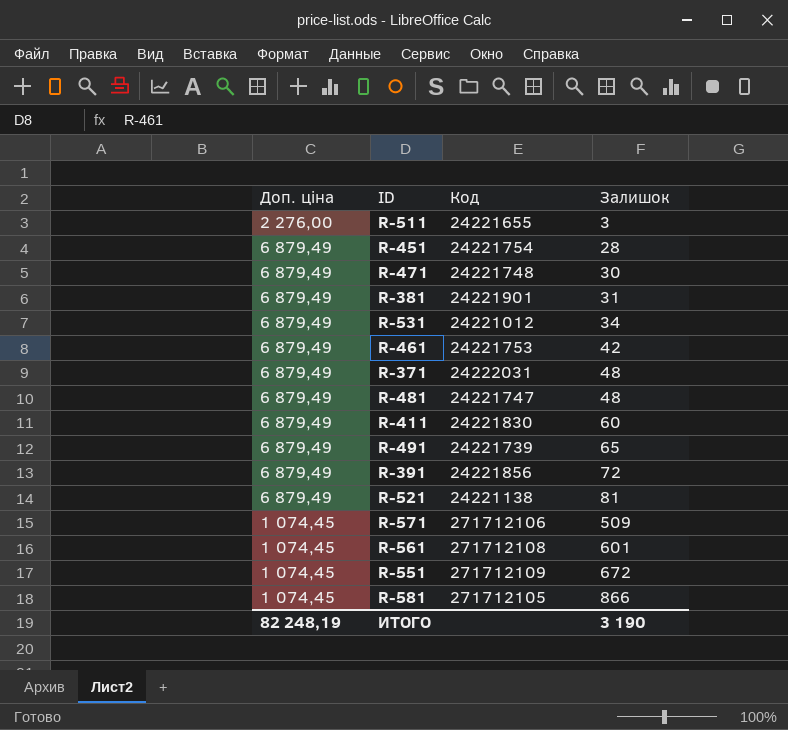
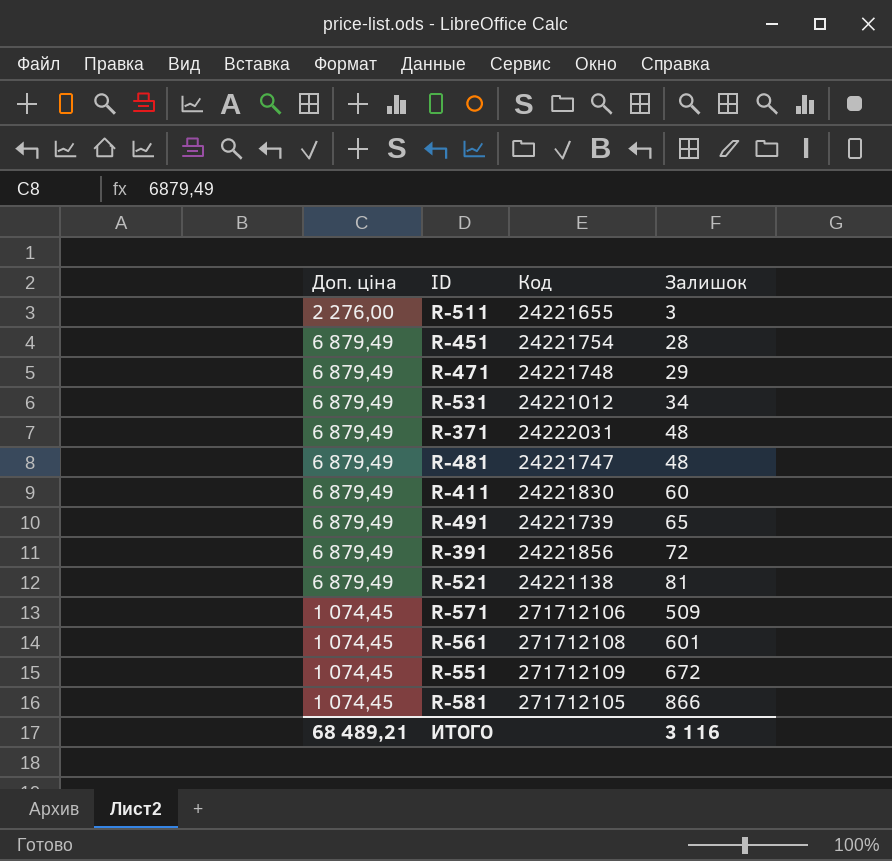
row R-381: 6 879,49 | 24221901 | 31 -> none
row R-461: 6 879,49 | 24221753 | 42 -> none
R-471 | Залишок: 30 -> 29
ИТОГО | Доп. ціна: 82 248,19 -> 68 489,21
ИТОГО | Залишок: 3 190 -> 3 116

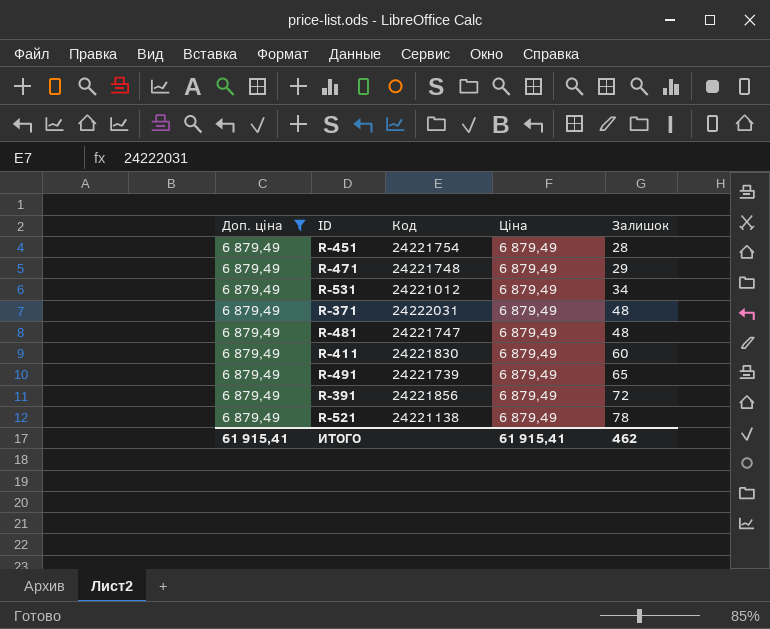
filter: none -> Доп. ціна = 6 879,49
column Ціна | position: none -> 4
R-521 | Залишок: 81 -> 78
ИТОГО | Доп. ціна: 68 489,21 -> 61 915,41
ИТОГО | Залишок: 3 116 -> 462

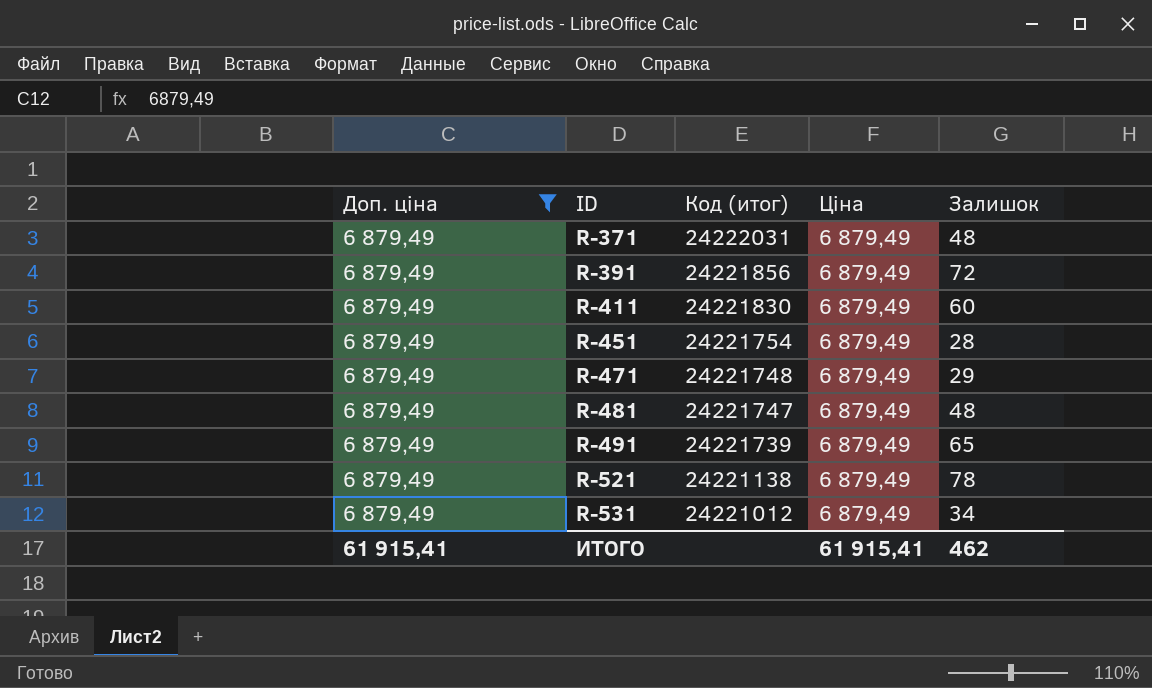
row order: Залишок ascending -> ID ascending
column name: Код -> Код (итог)

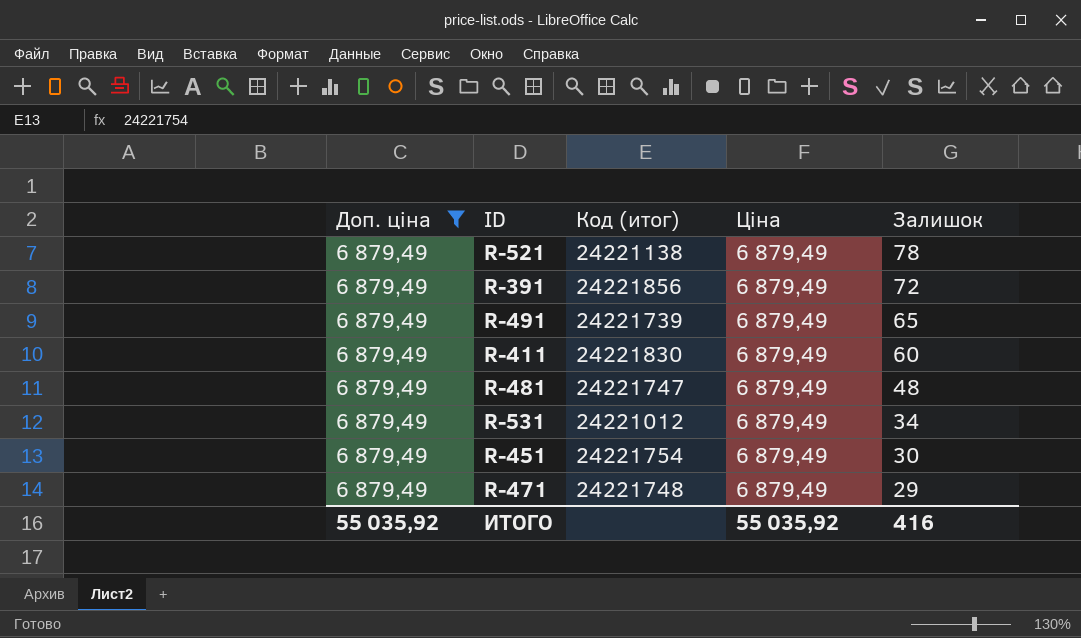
row order: ID ascending -> Залишок descending
row R-371: 6 879,49 | 24222031 | 6 879,49 | 48 -> none
R-451 | Залишок: 28 -> 30
ИТОГО | Доп. ціна: 61 915,41 -> 55 035,92
ИТОГО | Ціна: 61 915,41 -> 55 035,92
ИТОГО | Залишок: 462 -> 416

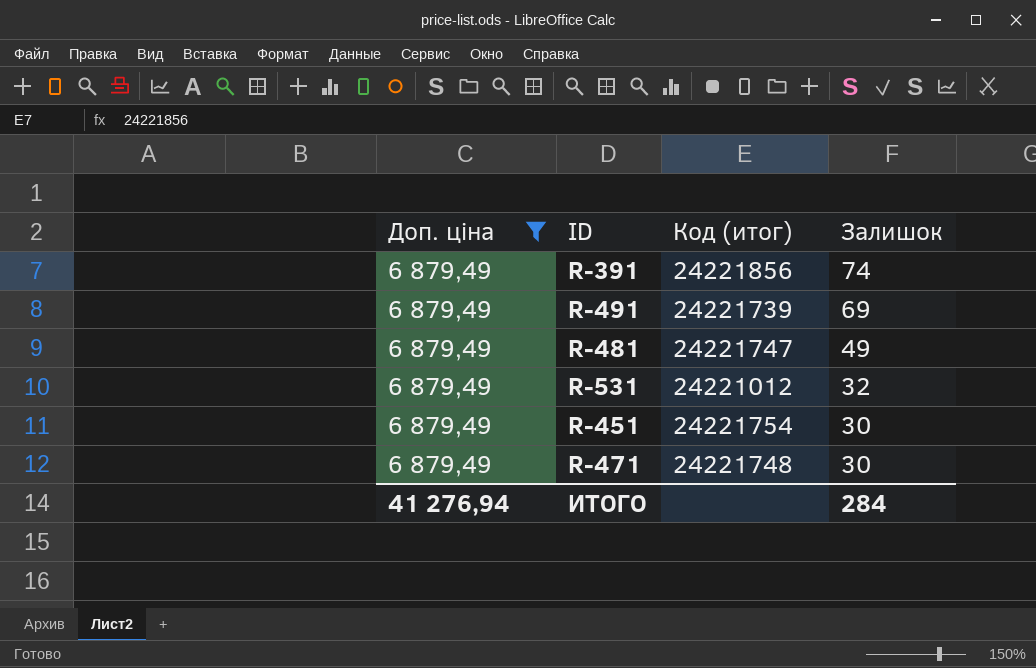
column Ціна | position: 4 -> none
row R-521: 6 879,49 | 24221138 | 6 879,49 | 78 -> none
row R-411: 6 879,49 | 24221830 | 6 879,49 | 60 -> none
R-391 | Залишок: 72 -> 74
R-491 | Залишок: 65 -> 69
R-481 | Залишок: 48 -> 49
R-531 | Залишок: 34 -> 32
R-471 | Залишок: 29 -> 30
ИТОГО | Доп. ціна: 55 035,92 -> 41 276,94
ИТОГО | Залишок: 416 -> 284

